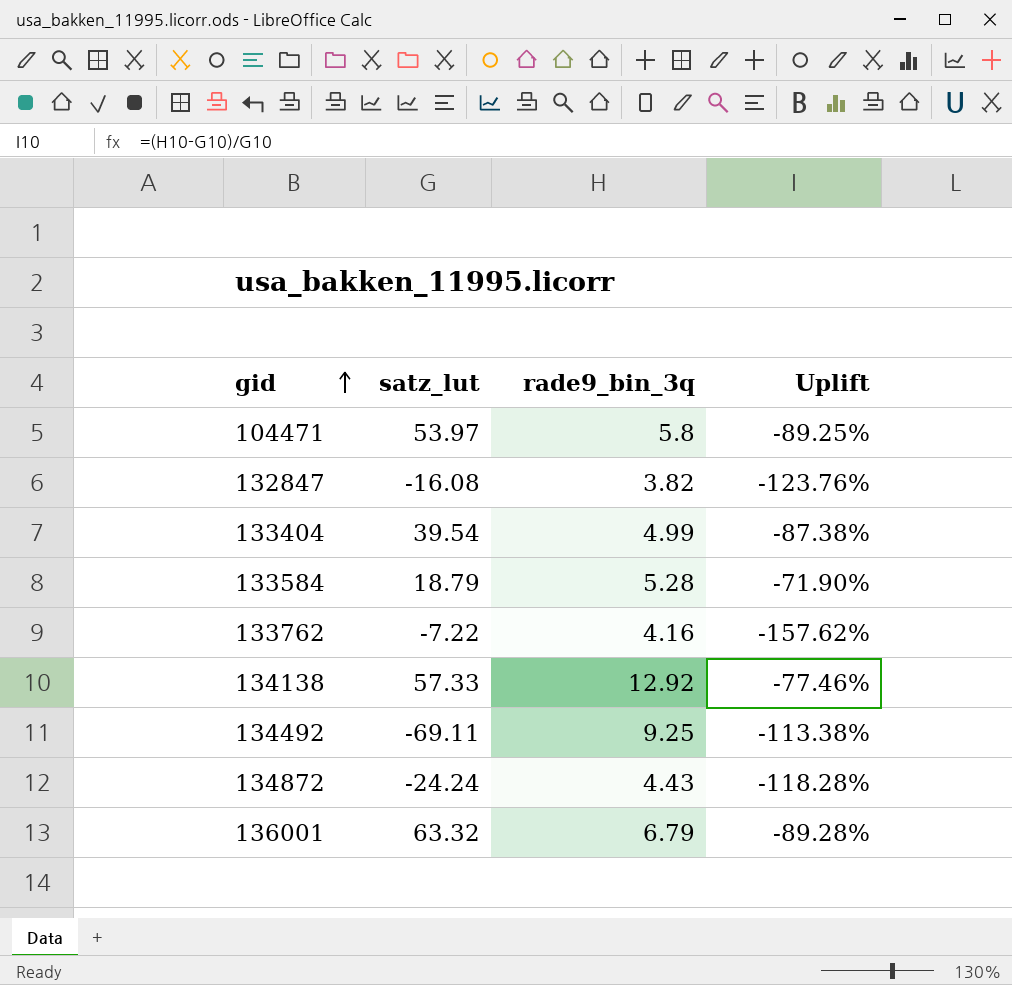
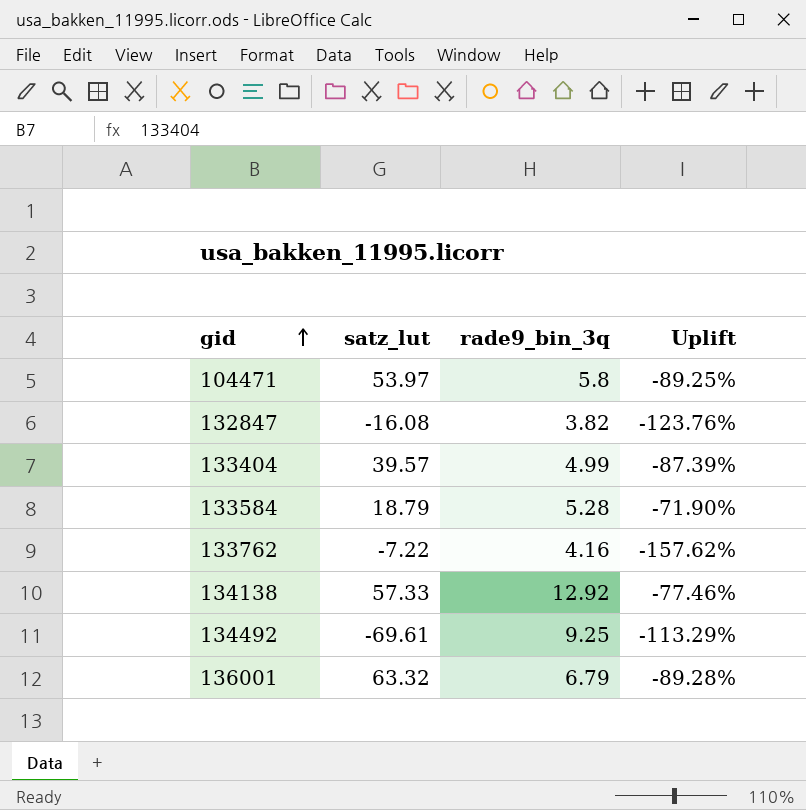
row 134872: -24.24 | 4.43 | -118.28% -> none
133404 | satz_lut: 39.54 -> 39.57
133404 | Uplift: -87.38% -> -87.39%
134492 | satz_lut: -69.11 -> -69.61
134492 | Uplift: -113.38% -> -113.29%

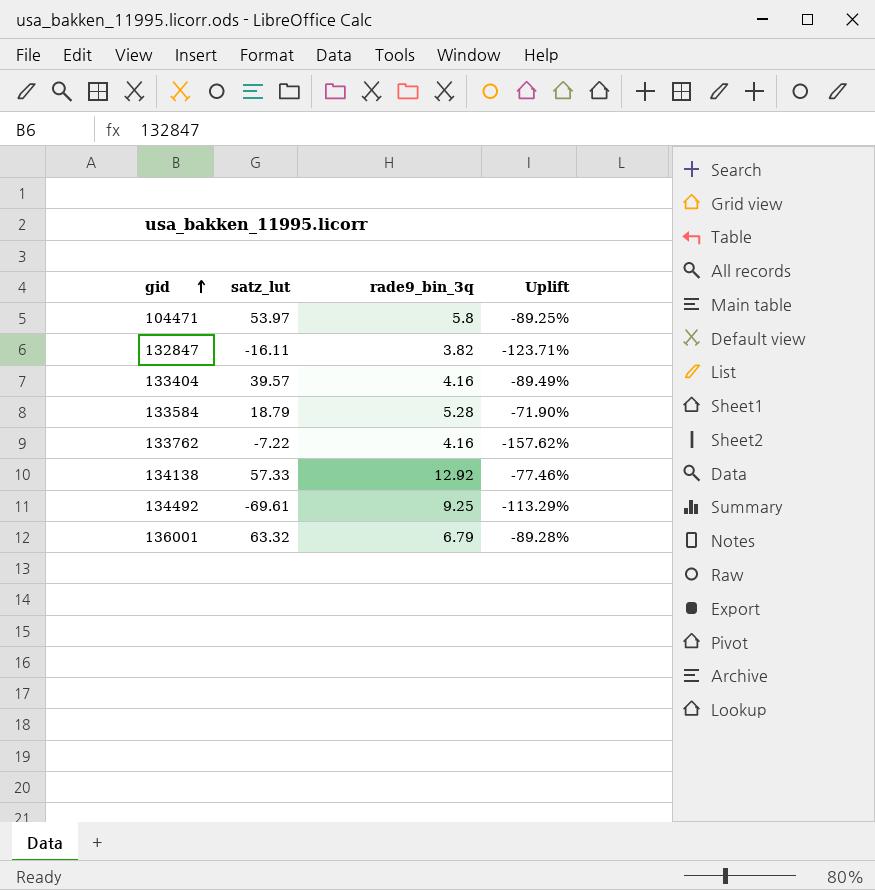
132847 | satz_lut: -16.08 -> -16.11
132847 | Uplift: -123.76% -> -123.71%
133404 | rade9_bin_3q: 4.99 -> 4.16
133404 | Uplift: -87.39% -> -89.49%

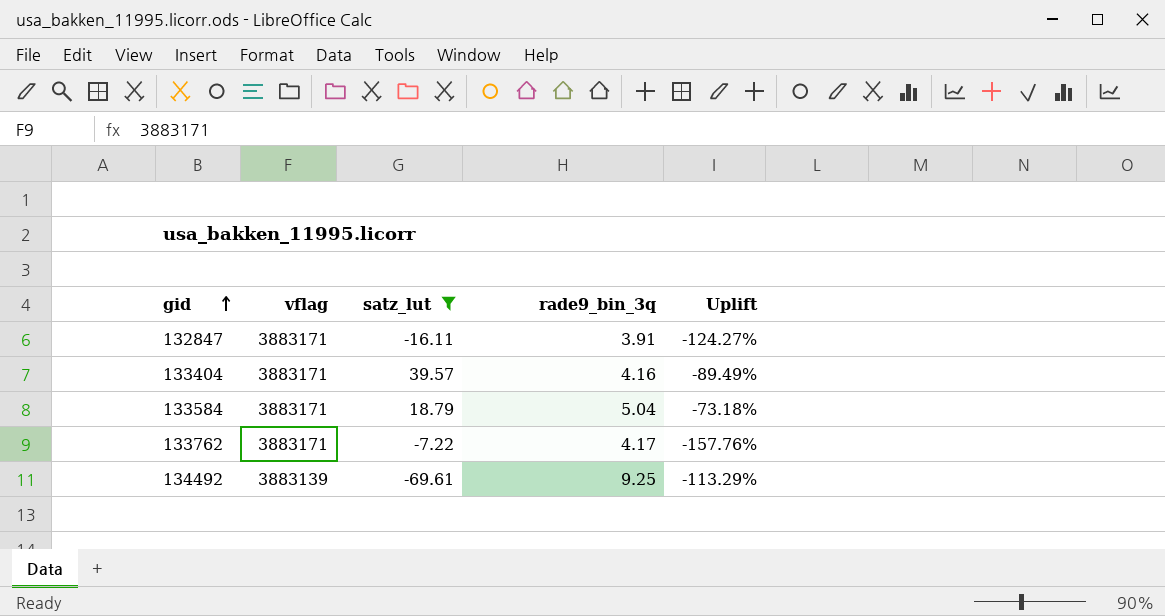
filter: none -> satz_lut <= 39.57
column vflag | position: none -> 2
132847 | rade9_bin_3q: 3.82 -> 3.91
132847 | Uplift: -123.71% -> -124.27%
133584 | rade9_bin_3q: 5.28 -> 5.04
133584 | Uplift: -71.90% -> -73.18%
133762 | rade9_bin_3q: 4.16 -> 4.17
133762 | Uplift: -157.62% -> -157.76%

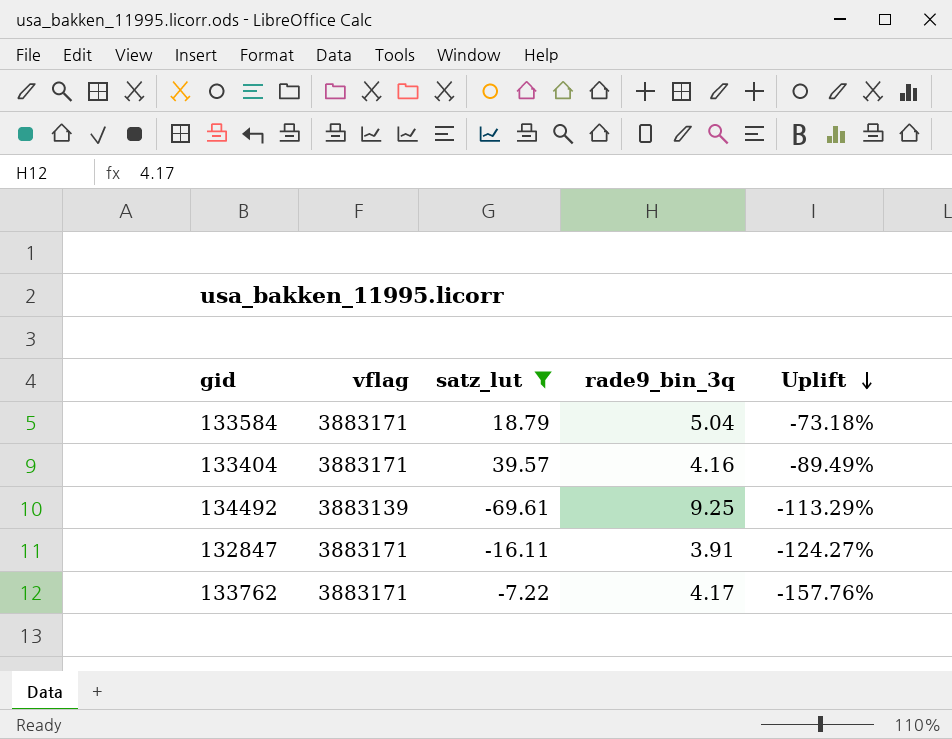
row order: gid ascending -> Uplift descending

